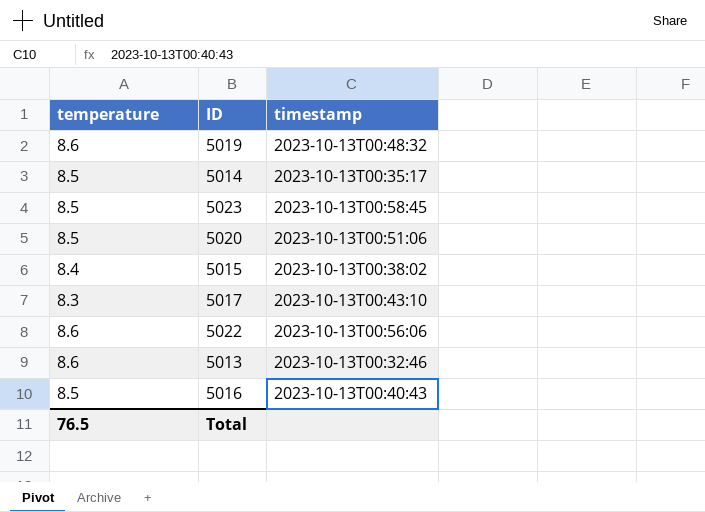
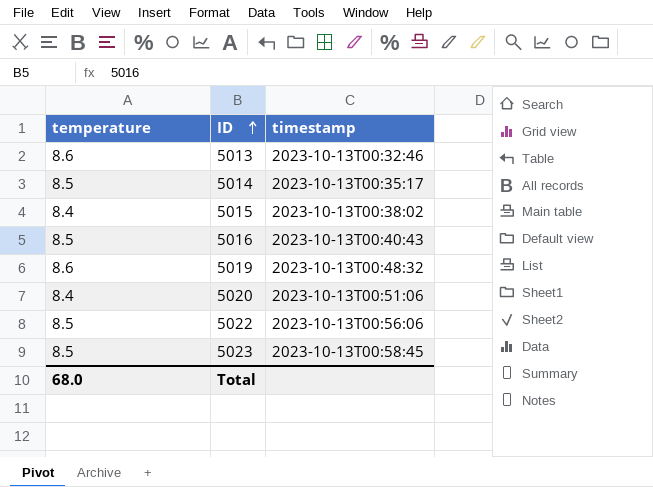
row order: none -> ID ascending
row 5017: 8.3 | 2023-10-13T00:43:10 -> none
5020 | temperature: 8.5 -> 8.4
5022 | temperature: 8.6 -> 8.5
Total | temperature: 76.5 -> 68.0

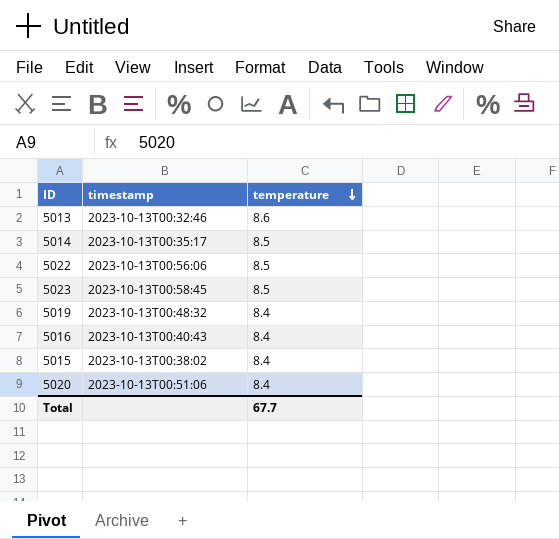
row order: ID ascending -> temperature descending
column temperature | position: 1 -> 3
5019 | temperature: 8.6 -> 8.4
5016 | temperature: 8.5 -> 8.4
Total | temperature: 68.0 -> 67.7

